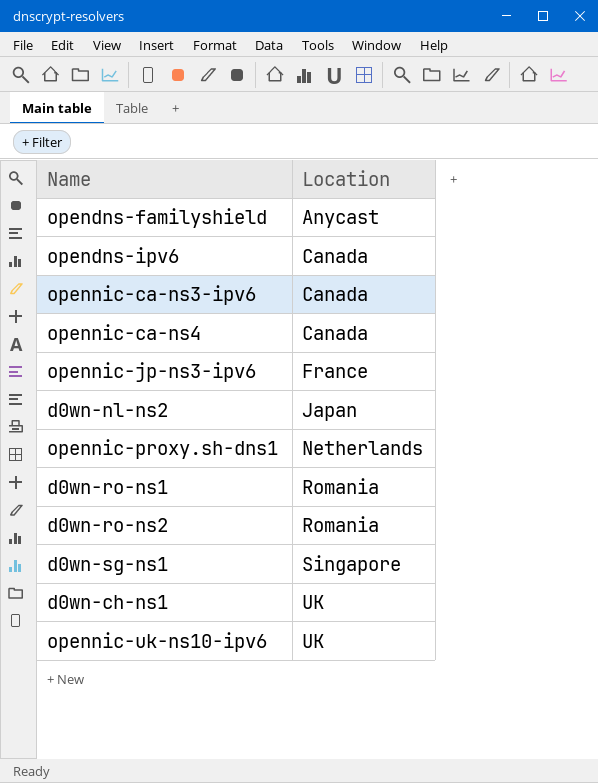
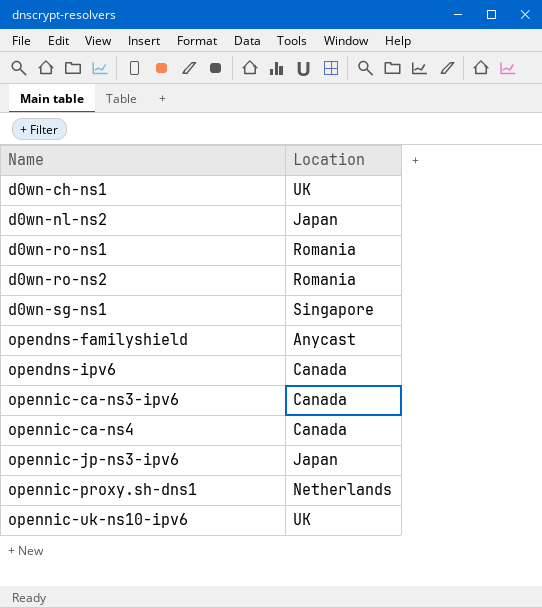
row order: Location ascending -> Name ascending
opennic-jp-ns3-ipv6 | Location: France -> Japan

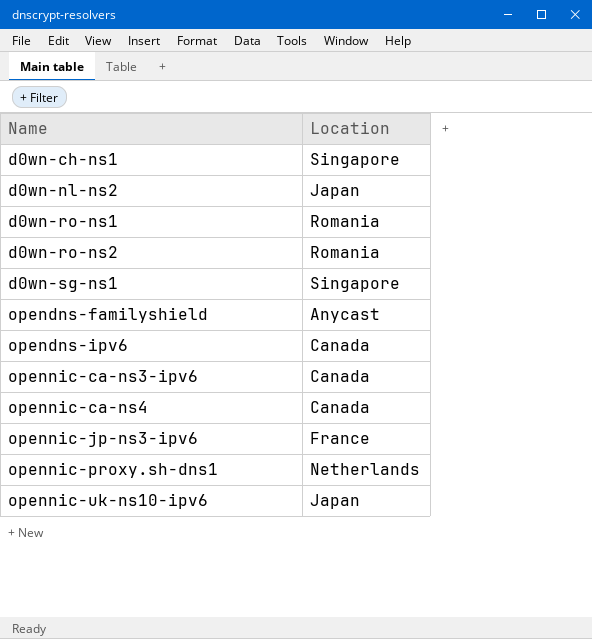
d0wn-ch-ns1 | Location: UK -> Singapore
opennic-jp-ns3-ipv6 | Location: Japan -> France
opennic-uk-ns10-ipv6 | Location: UK -> Japan

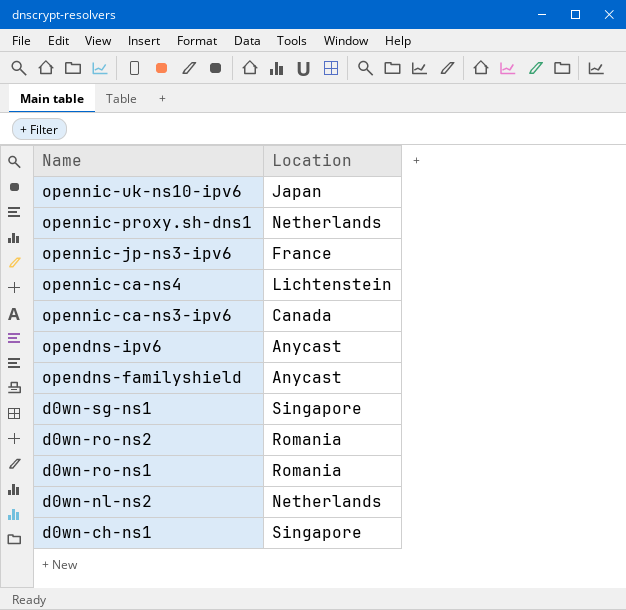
row order: Name ascending -> Name descending
opennic-ca-ns4 | Location: Canada -> Lichtenstein
opendns-ipv6 | Location: Canada -> Anycast
d0wn-nl-ns2 | Location: Japan -> Netherlands

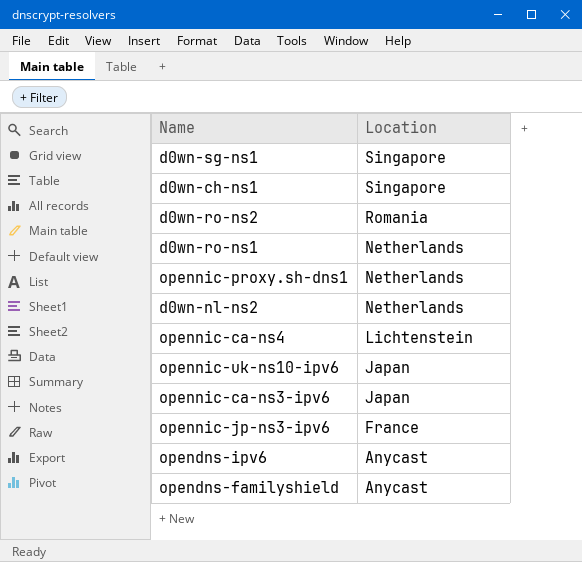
row order: Name descending -> Location descending
d0wn-ro-ns1 | Location: Romania -> Netherlands
opennic-ca-ns3-ipv6 | Location: Canada -> Japan

